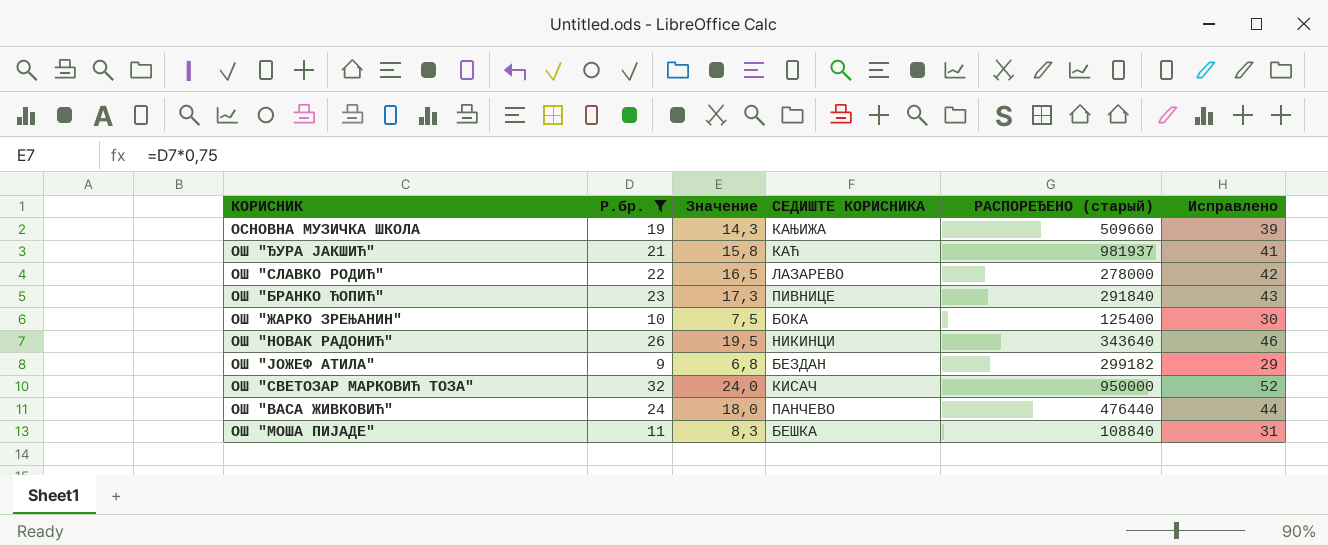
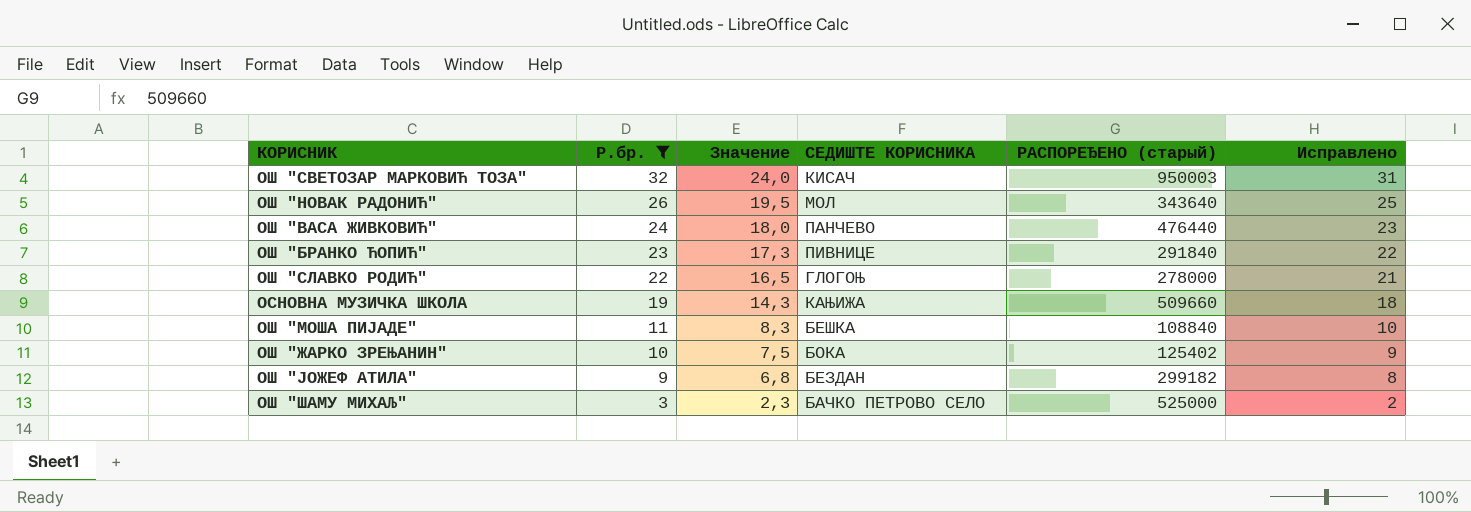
row order: none -> Р.бр. descending
column Исправлено | formula: [Р.бр.] + 20 -> [Р.бр.] - 1
row ОШ "ЂУРА ЈАКШИЋ": 21 | 15,8 | КАЋ | 981937 | 41 -> none
ОШ "СВЕТОЗАР МАРКОВИЋ ТОЗА" | РАСПОРЕЂЕНО (старый): 950000 -> 950003
ОШ "НОВАК РАДОНИЋ" | СЕДИШТЕ КОРИСНИКА: НИКИНЦИ -> МОЛ
ОШ "СЛАВКО РОДИЋ" | СЕДИШТЕ КОРИСНИКА: ЛАЗАРЕВО -> ГЛОГОЊ
ОШ "ЖАРКО ЗРЕЊАНИН" | РАСПОРЕЂЕНО (старый): 125400 -> 125402
row ОШ "ШАМУ МИХАЉ": none -> 3 | 2,3 | БАЧКО ПЕТРОВО СЕЛО | 525000 | 2

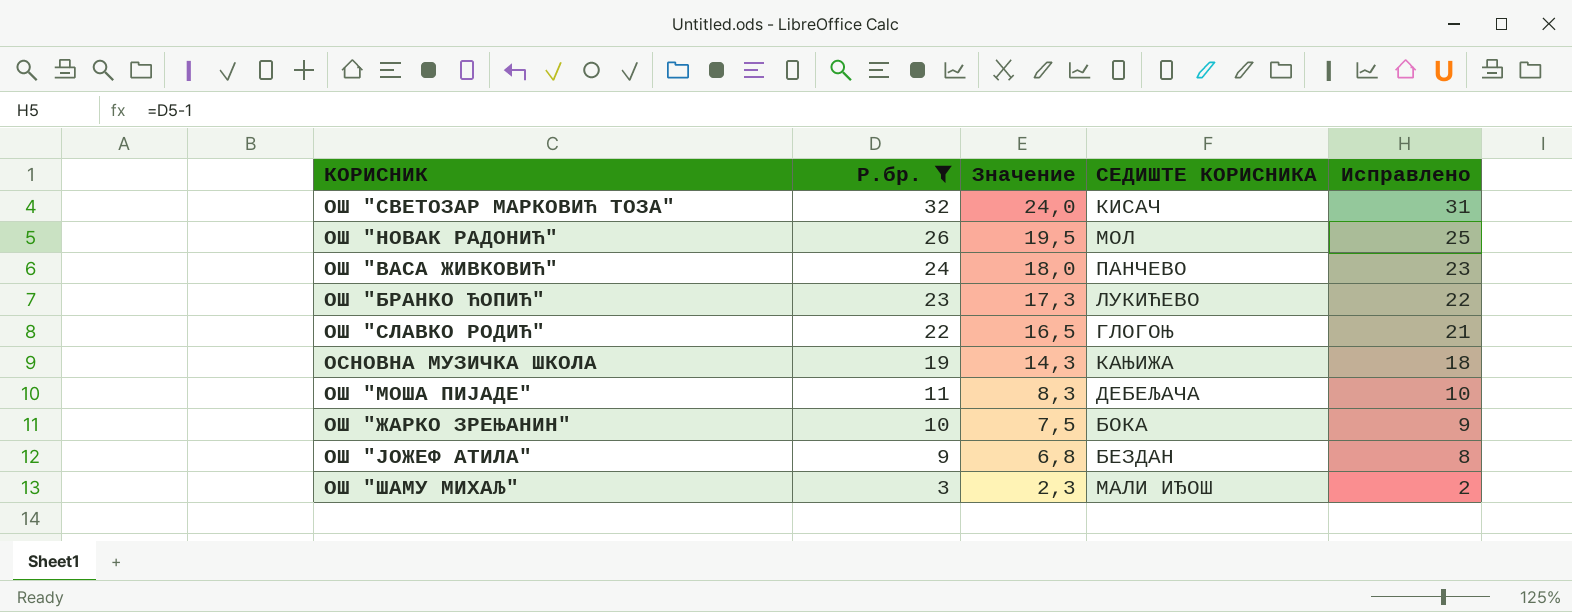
column РАСПОРЕЂЕНО (старый) | position: 5 -> none
ОШ "БРАНКО ЋОПИЋ" | СЕДИШТЕ КОРИСНИКА: ПИВНИЦЕ -> ЛУКИЋЕВО
ОШ "МОША ПИЈАДЕ" | СЕДИШТЕ КОРИСНИКА: БЕШКА -> ДЕБЕЉАЧА
ОШ "ШАМУ МИХАЉ" | СЕДИШТЕ КОРИСНИКА: БАЧКО ПЕТРОВО СЕЛО -> МАЛИ ИЂОШ

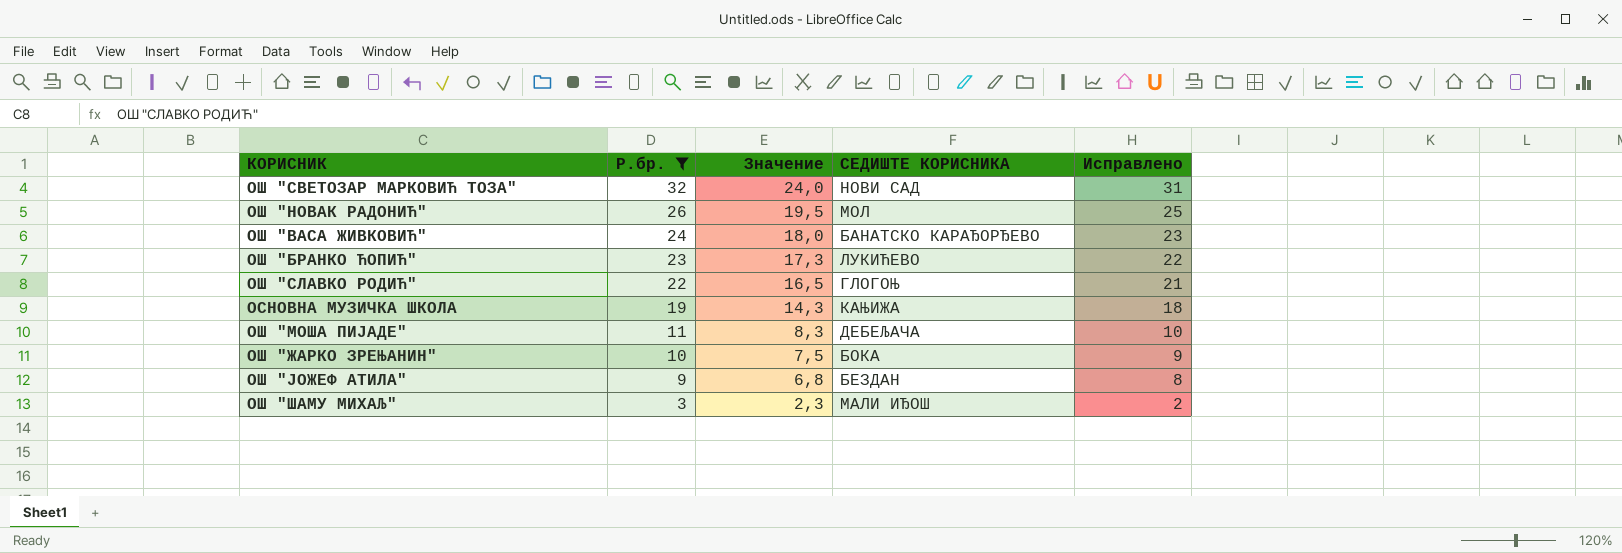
ОШ "СВЕТОЗАР МАРКОВИЋ ТОЗА" | СЕДИШТЕ КОРИСНИКА: КИСАЧ -> НОВИ САД
ОШ "ВАСА ЖИВКОВИЋ" | СЕДИШТЕ КОРИСНИКА: ПАНЧЕВО -> БАНАТСКО КАРАЂОРЂЕВО

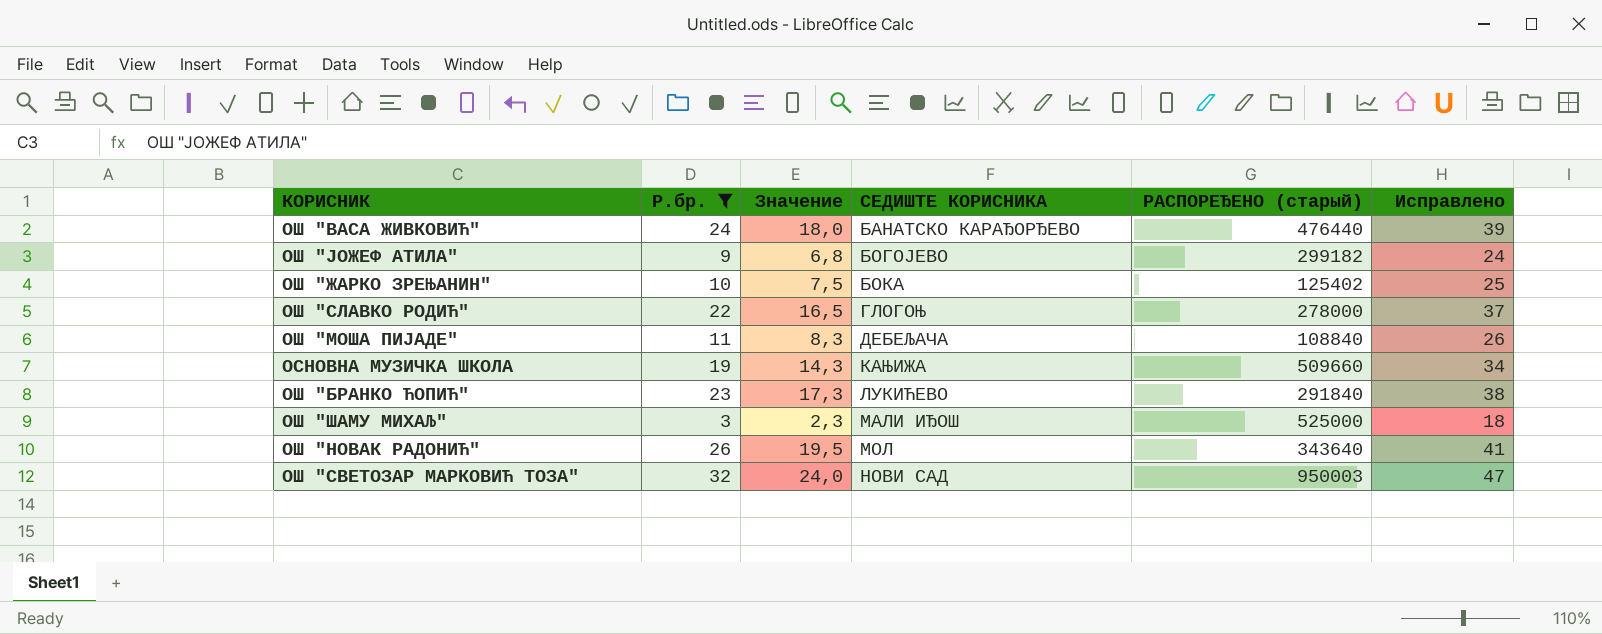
row order: Р.бр. descending -> СЕДИШТЕ КОРИСНИКА ascending
column РАСПОРЕЂЕНО (старый) | position: none -> 5
column Исправлено | formula: [Р.бр.] - 1 -> [Р.бр.] + 15
ОШ "ЈОЖЕФ АТИЛА" | СЕДИШТЕ КОРИСНИКА: БЕЗДАН -> БОГОЈЕВО

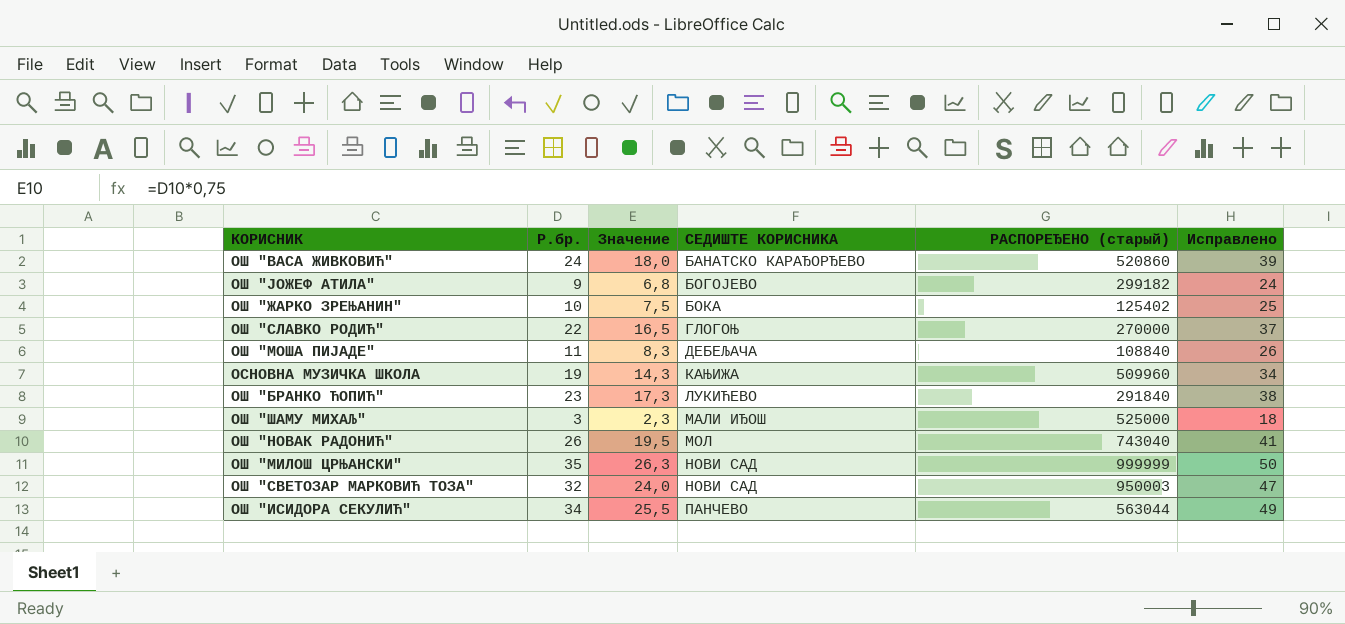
filter: Р.бр. <= 32 -> none
ОШ "ВАСА ЖИВКОВИЋ" | РАСПОРЕЂЕНО (старый): 476440 -> 520860
ОШ "СЛАВКО РОДИЋ" | РАСПОРЕЂЕНО (старый): 278000 -> 270000
ОСНОВНА МУЗИЧКА ШКОЛА | РАСПОРЕЂЕНО (старый): 509660 -> 509960
ОШ "НОВАК РАДОНИЋ" | РАСПОРЕЂЕНО (старый): 343640 -> 743040

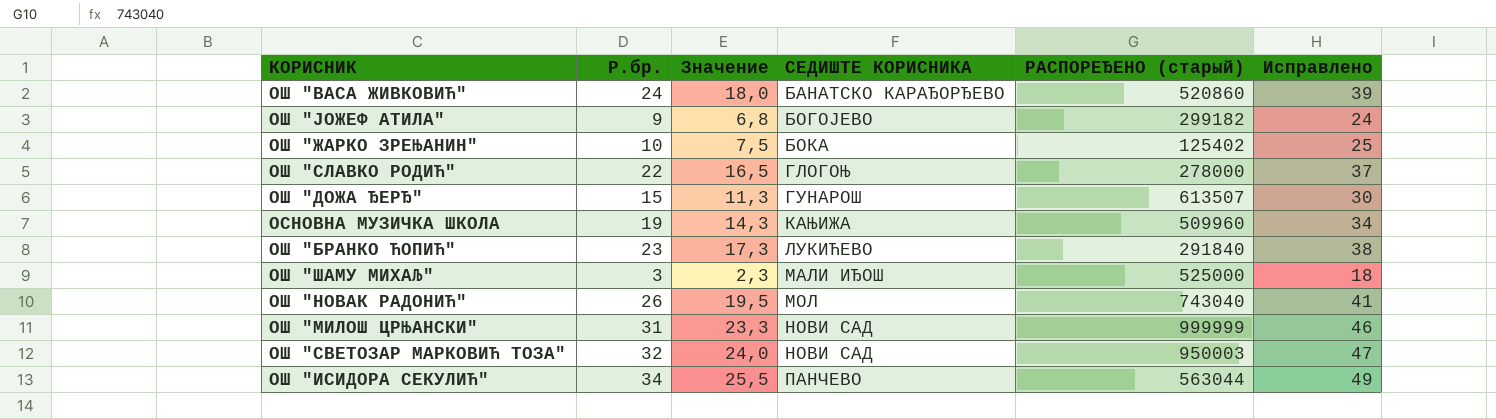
row ОШ "МОША ПИЈАДЕ": 11 | 8,3 | ДЕБЕЉАЧА | 108840 | 26 -> none
ОШ "СЛАВКО РОДИЋ" | РАСПОРЕЂЕНО (старый): 270000 -> 278000
row ОШ "ДОЖА ЂЕРЂ": none -> 15 | 11,3 | ГУНАРОШ | 613507 | 30
ОШ "МИЛОШ ЦРЊАНСКИ" | Р.бр.: 35 -> 31
ОШ "МИЛОШ ЦРЊАНСКИ" | Значение: 26,3 -> 23,3
ОШ "МИЛОШ ЦРЊАНСКИ" | Исправлено: 50 -> 46

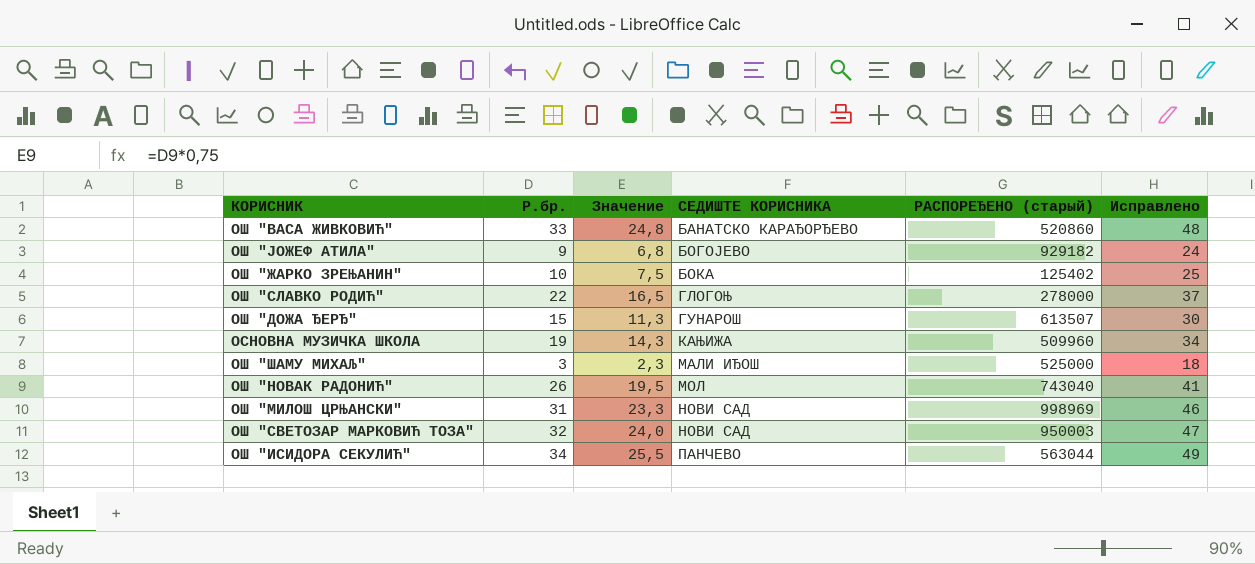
row ОШ "БРАНКО ЋОПИЋ": 23 | 17,3 | ЛУКИЋЕВО | 291840 | 38 -> none
ОШ "ВАСА ЖИВКОВИЋ" | Р.бр.: 24 -> 33
ОШ "ВАСА ЖИВКОВИЋ" | Значение: 18,0 -> 24,8
ОШ "ВАСА ЖИВКОВИЋ" | Исправлено: 39 -> 48
ОШ "ЈОЖЕФ АТИЛА" | РАСПОРЕЂЕНО (старый): 299182 -> 929182
ОШ "МИЛОШ ЦРЊАНСКИ" | РАСПОРЕЂЕНО (старый): 999999 -> 998969

